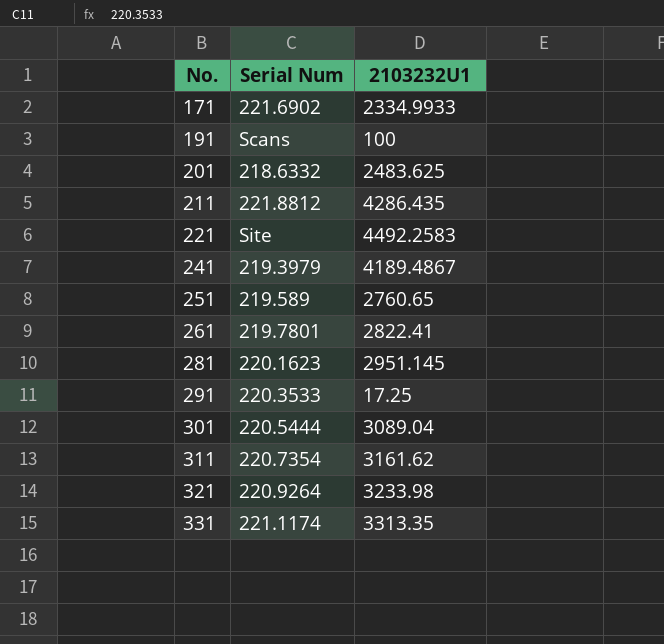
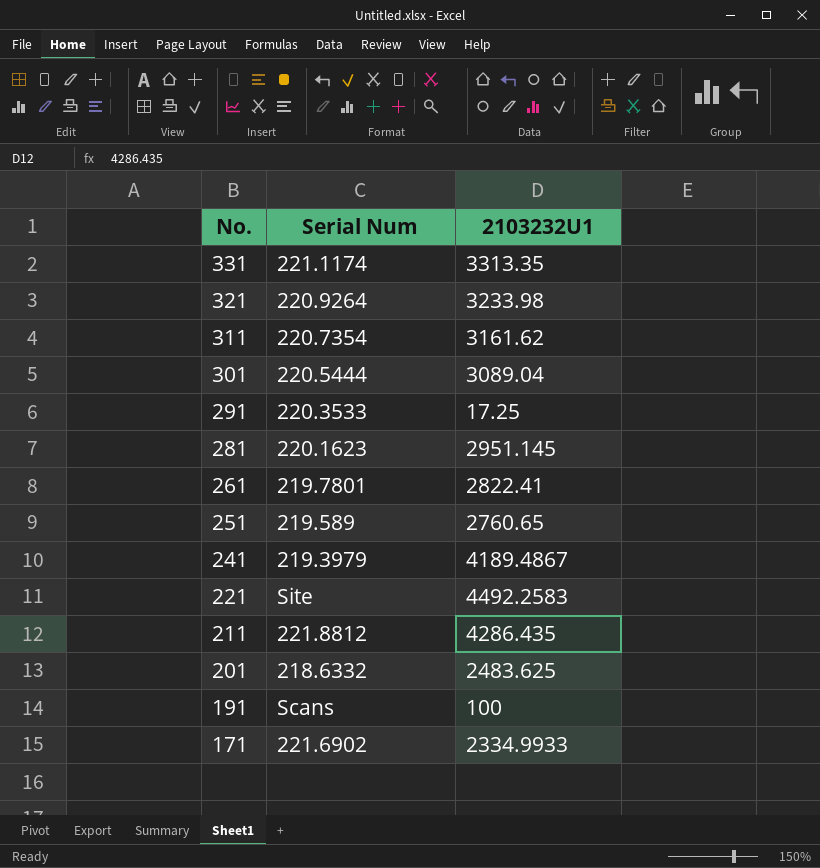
row order: No. ascending -> No. descending

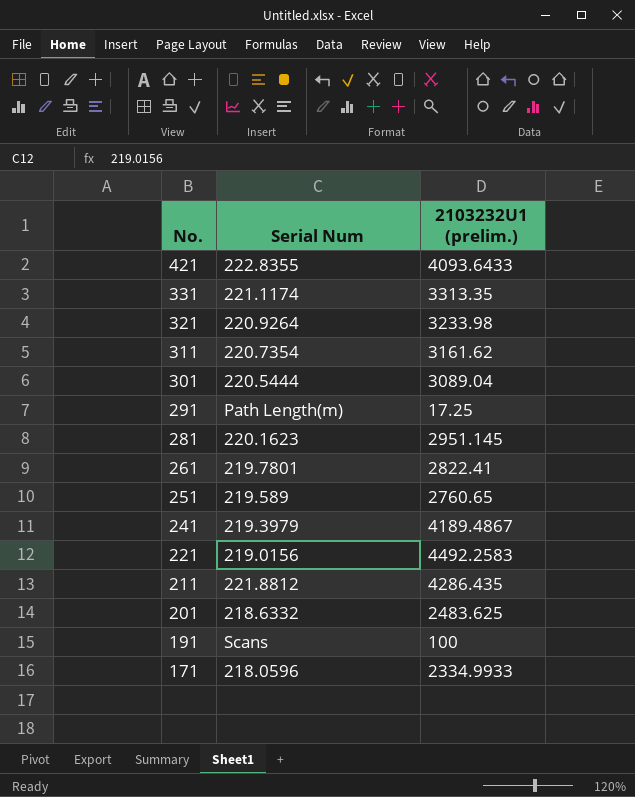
column name: 2103232U1 -> 2103232U1 (prelim.)
row 421: none -> 222.8355 | 4093.6433
291 | Serial Num: 220.3533 -> Path Length(m)
221 | Serial Num: Site -> 219.0156
171 | Serial Num: 221.6902 -> 218.0596

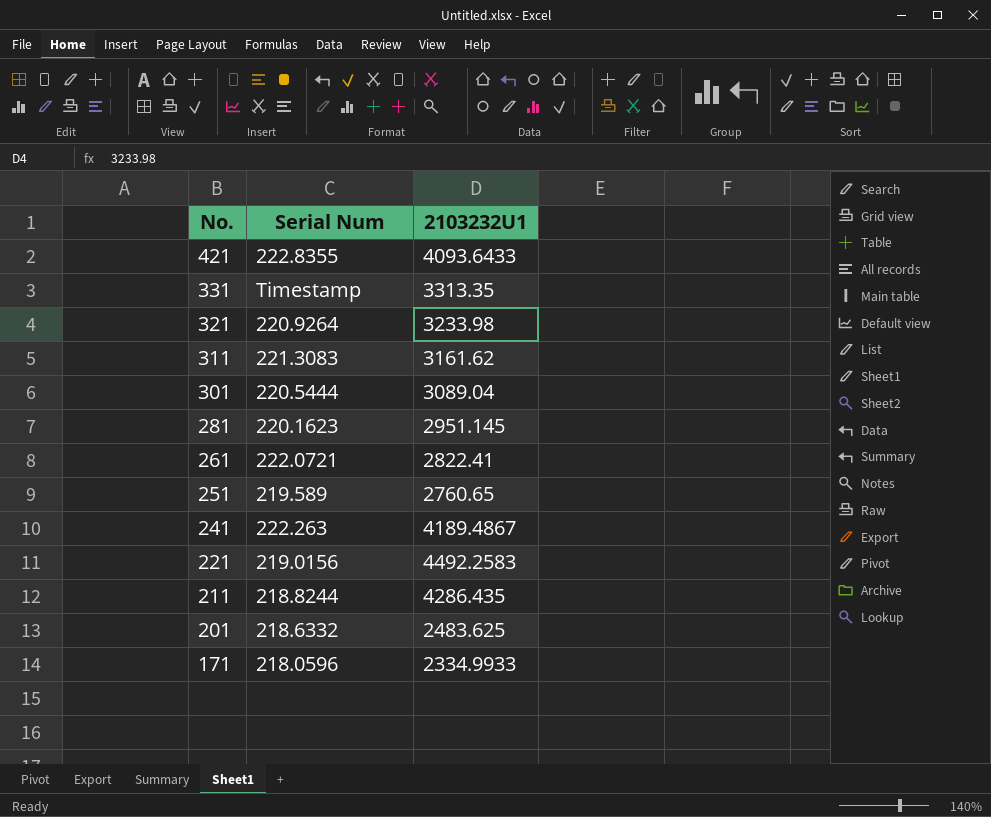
column name: 2103232U1 (prelim.) -> 2103232U1
row 291: Path Length(m) | 17.25 -> none
row 191: Scans | 100 -> none
331 | Serial Num: 221.1174 -> Timestamp
311 | Serial Num: 220.7354 -> 221.3083
261 | Serial Num: 219.7801 -> 222.0721
241 | Serial Num: 219.3979 -> 222.263
211 | Serial Num: 221.8812 -> 218.8244

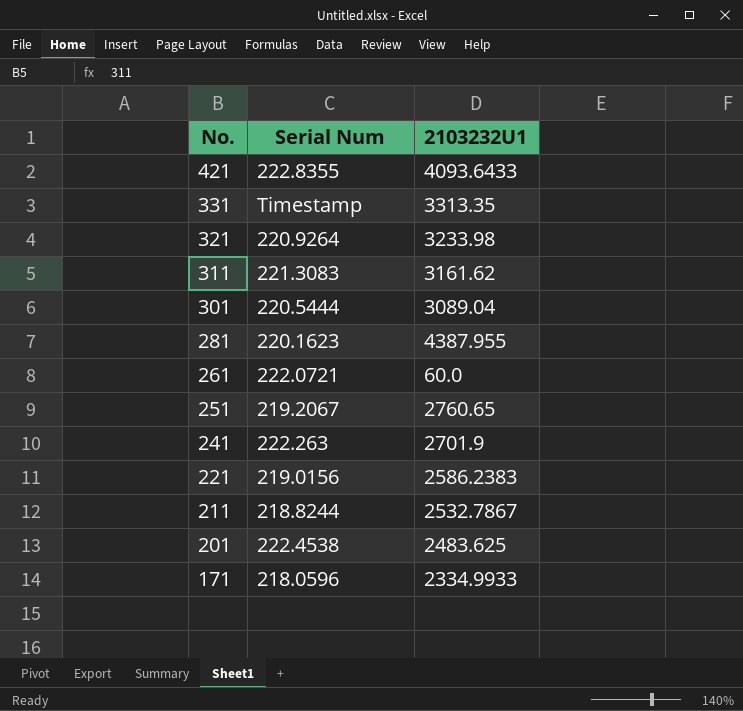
281 | 2103232U1: 2951.145 -> 4387.955
261 | 2103232U1: 2822.41 -> 60.0
251 | Serial Num: 219.589 -> 219.2067
241 | 2103232U1: 4189.4867 -> 2701.9
221 | 2103232U1: 4492.2583 -> 2586.2383
211 | 2103232U1: 4286.435 -> 2532.7867
201 | Serial Num: 218.6332 -> 222.4538

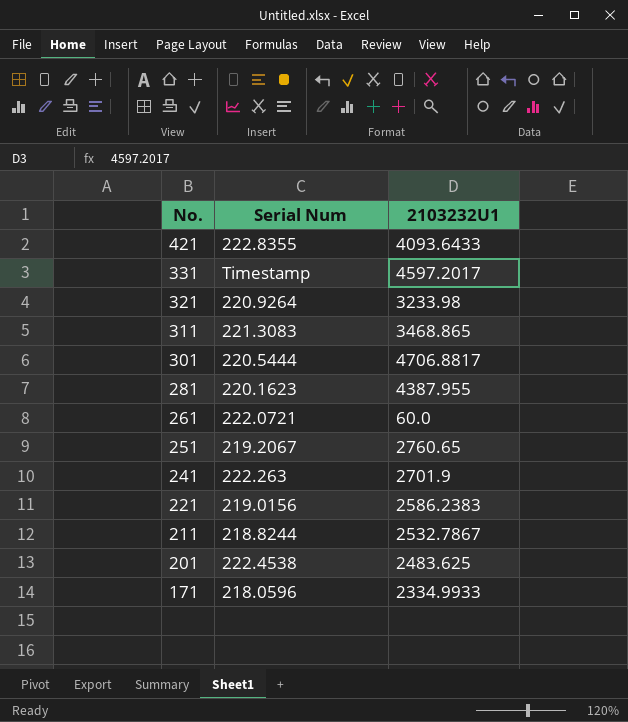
331 | 2103232U1: 3313.35 -> 4597.2017
311 | 2103232U1: 3161.62 -> 3468.865
301 | 2103232U1: 3089.04 -> 4706.8817

